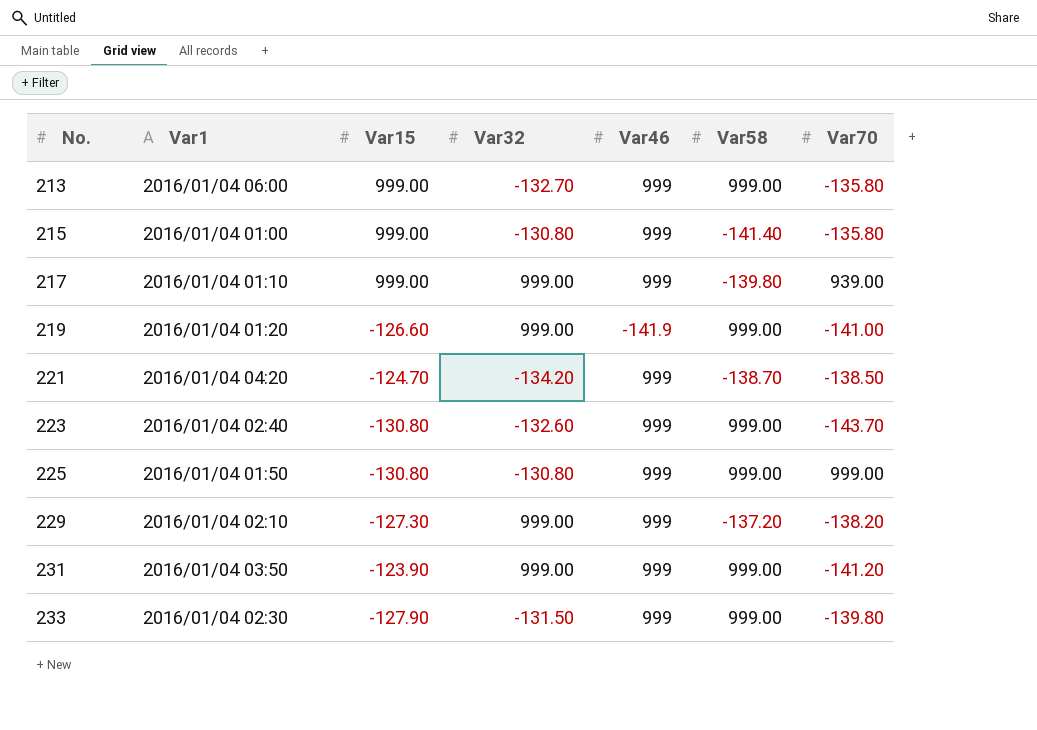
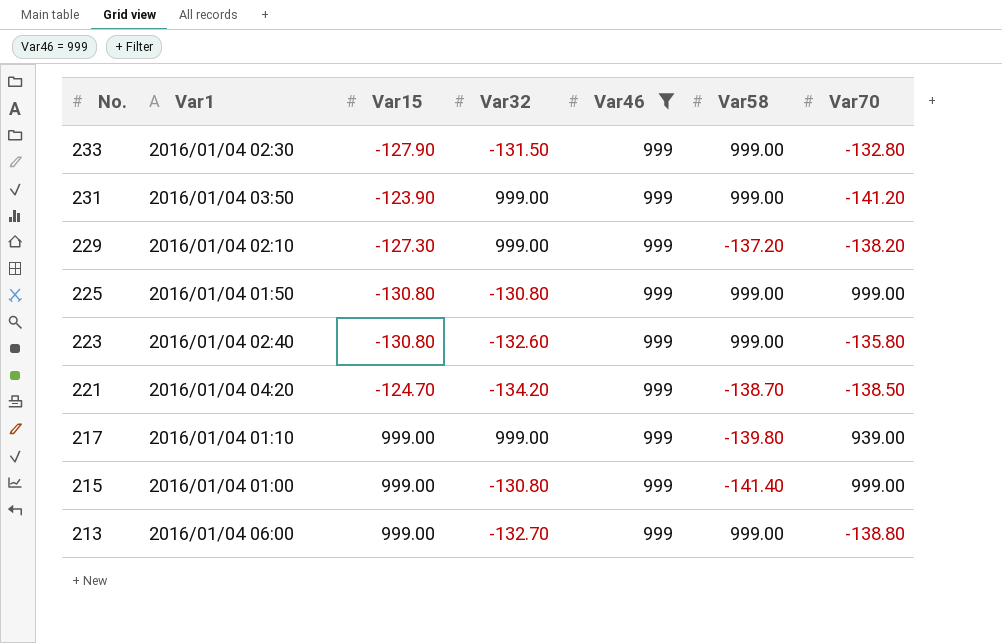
filter: none -> Var46 = 999
row order: No. ascending -> No. descending
233 | Var70: -139.80 -> -132.80
223 | Var70: -143.70 -> -135.80
215 | Var70: -135.80 -> 999.00
213 | Var70: -135.80 -> -138.80

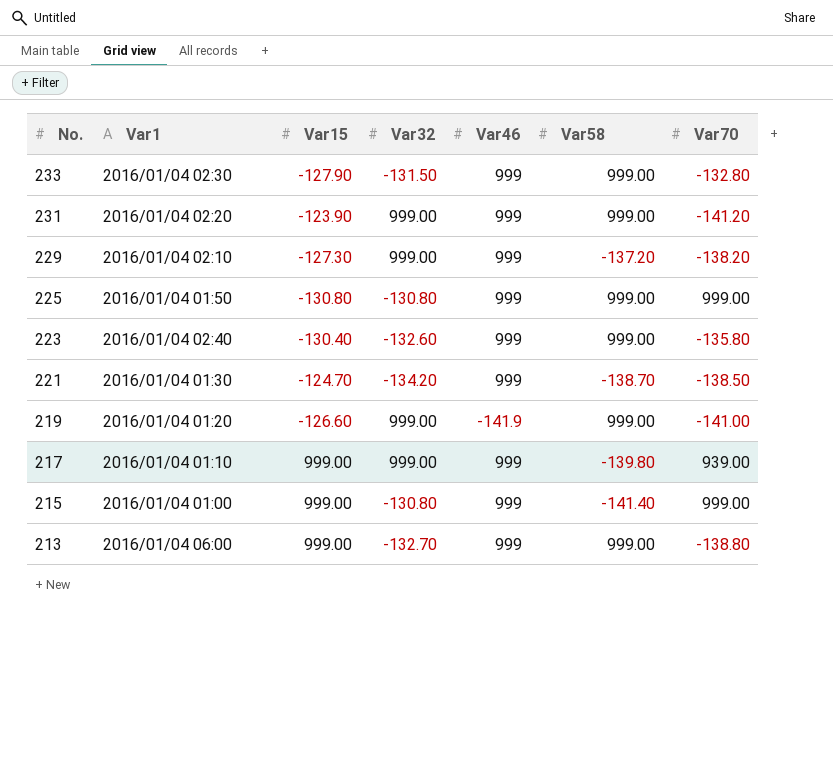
filter: Var46 = 999 -> none
231 | Var1: 2016/01/04 03:50 -> 2016/01/04 02:20
223 | Var15: -130.80 -> -130.40
221 | Var1: 2016/01/04 04:20 -> 2016/01/04 01:30

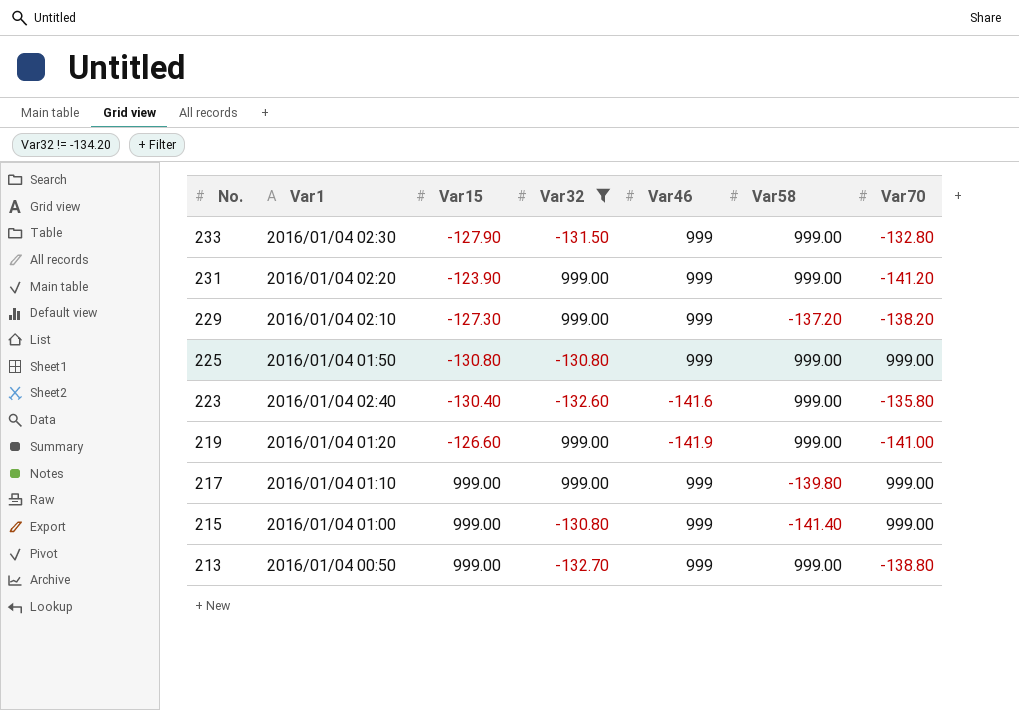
filter: none -> Var32 != -134.20
223 | Var46: 999 -> -141.6
217 | Var70: 939.00 -> 999.00
213 | Var1: 2016/01/04 06:00 -> 2016/01/04 00:50

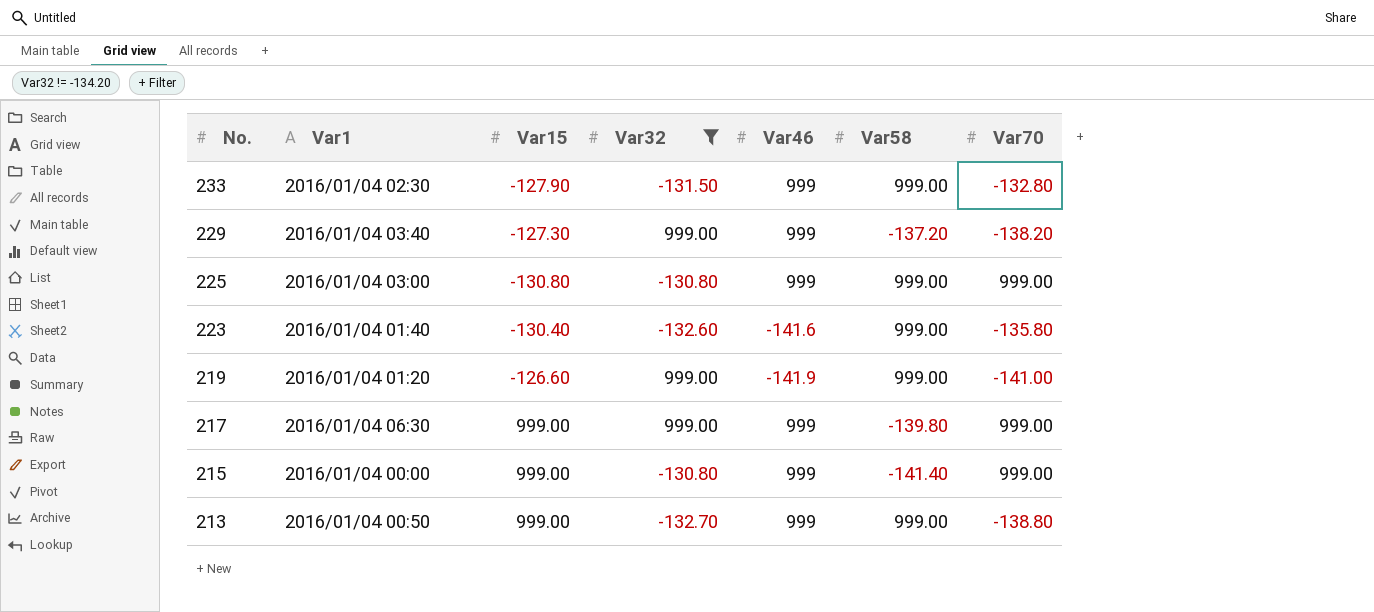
row 231: 2016/01/04 02:20 | -123.90 | 999.00 | 999 | 999.00 | -141.20 -> none
229 | Var1: 2016/01/04 02:10 -> 2016/01/04 03:40
225 | Var1: 2016/01/04 01:50 -> 2016/01/04 03:00
223 | Var1: 2016/01/04 02:40 -> 2016/01/04 01:40
217 | Var1: 2016/01/04 01:10 -> 2016/01/04 06:30
215 | Var1: 2016/01/04 01:00 -> 2016/01/04 00:00

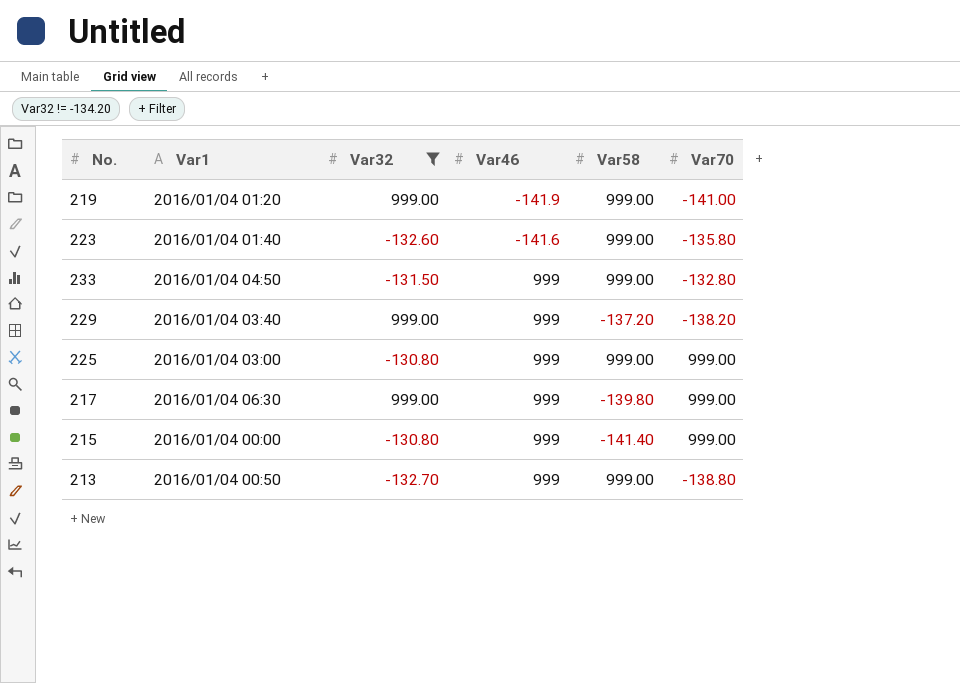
row order: No. descending -> Var46 ascending
column Var15 | position: 3 -> none
233 | Var1: 2016/01/04 02:30 -> 2016/01/04 04:50

